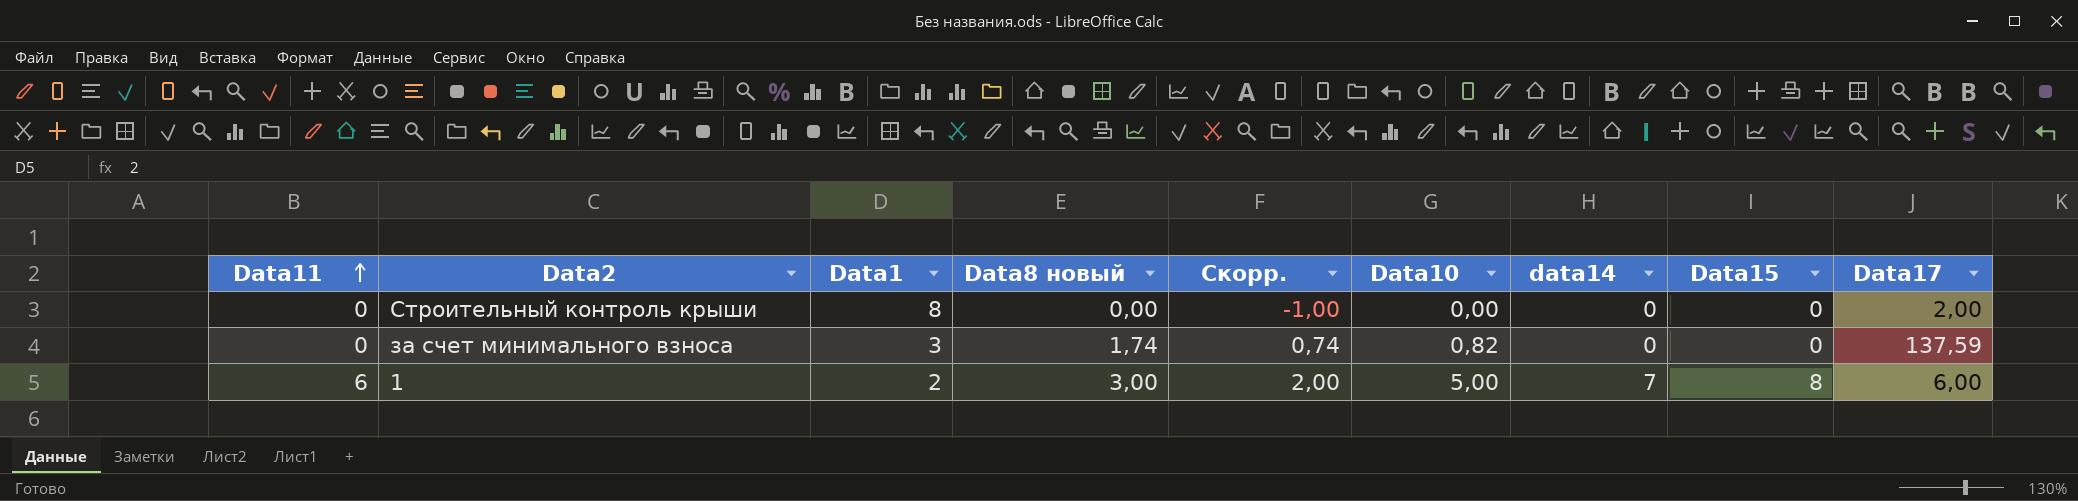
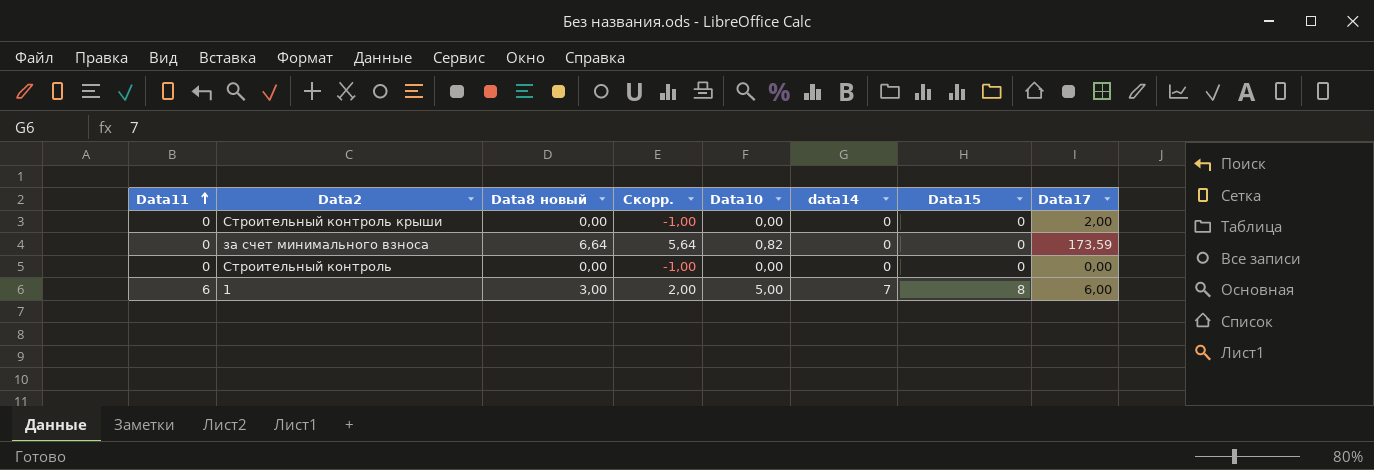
column Data1 | position: 3 -> none
за счет минимального взноса | Data8 новый: 1,74 -> 6,64
за счет минимального взноса | Скорр.: 0,74 -> 5,64
за счет минимального взноса | Data17: 137,59 -> 173,59
row Строительный контроль: none -> 0 | 0,00 | -1,00 | 0,00 | 0 | 0 | 0,00

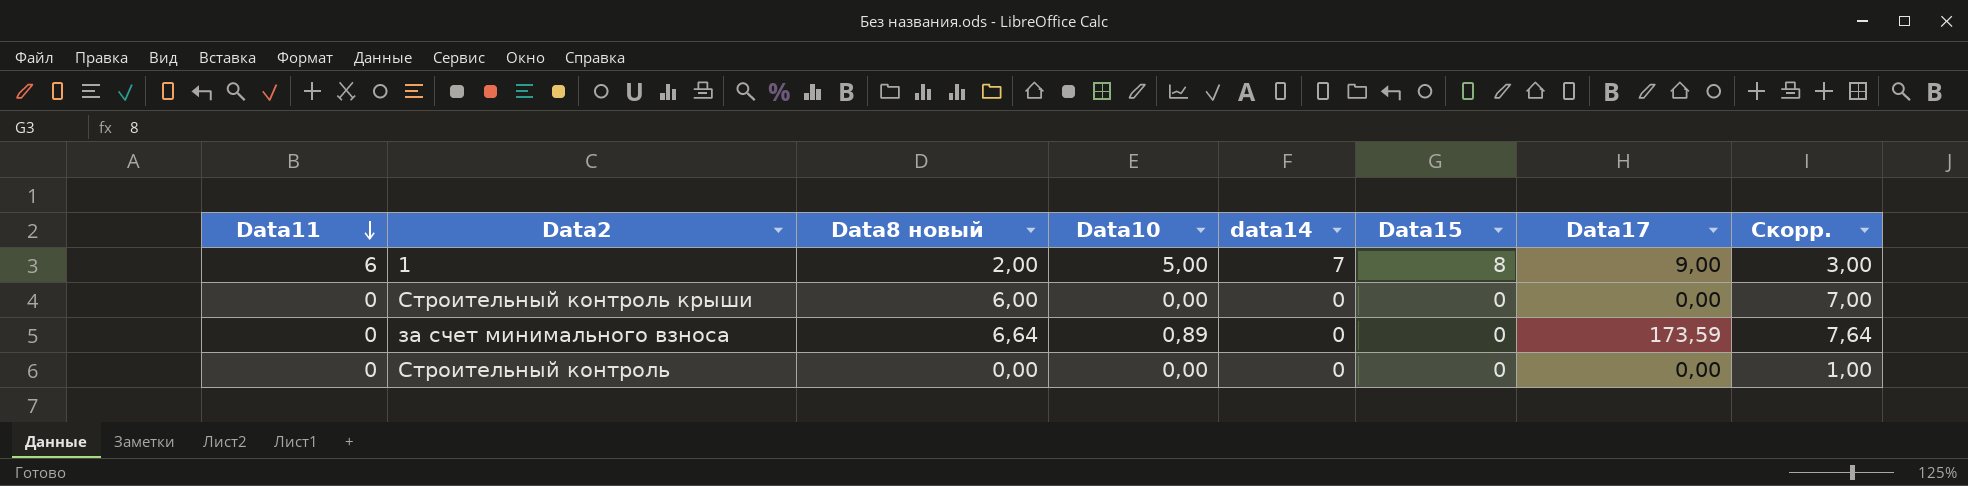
row order: Data11 ascending -> Data11 descending
column Скорр. | formula: [Data8 новый] - 1 -> [Data8 новый] + 1
column Скорр. | position: 4 -> 8
1 | Data8 новый: 3,00 -> 2,00
1 | Data17: 6,00 -> 9,00
Строительный контроль крыши | Data8 новый: 0,00 -> 6,00
Строительный контроль крыши | Data17: 2,00 -> 0,00
за счет минимального взноса | Data10: 0,82 -> 0,89

